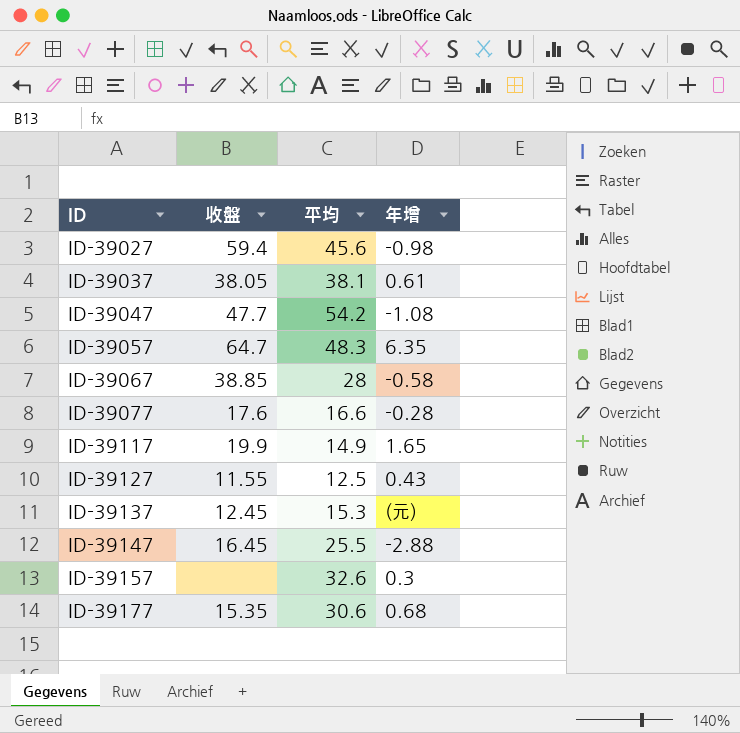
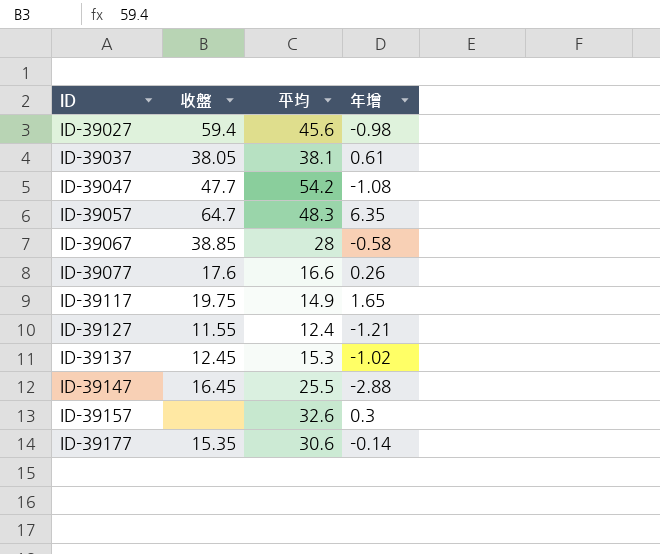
ID-39077 | 年增: -0.28 -> 0.26
ID-39117 | 收盤: 19.9 -> 19.75
ID-39127 | 平均: 12.5 -> 12.4
ID-39127 | 年增: 0.43 -> -1.21
ID-39137 | 年增: (元) -> -1.02
ID-39177 | 年增: 0.68 -> -0.14

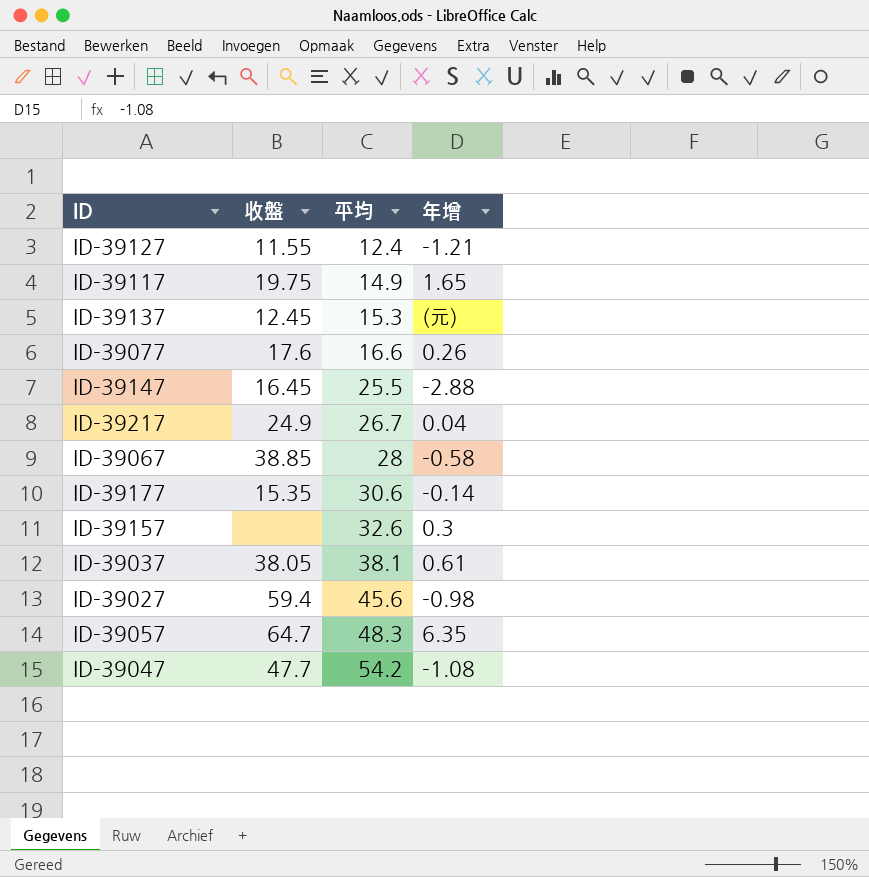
row order: ID ascending -> 平均 ascending
ID-39137 | 年增: -1.02 -> (元)
row ID-39217: none -> 24.9 | 26.7 | 0.04

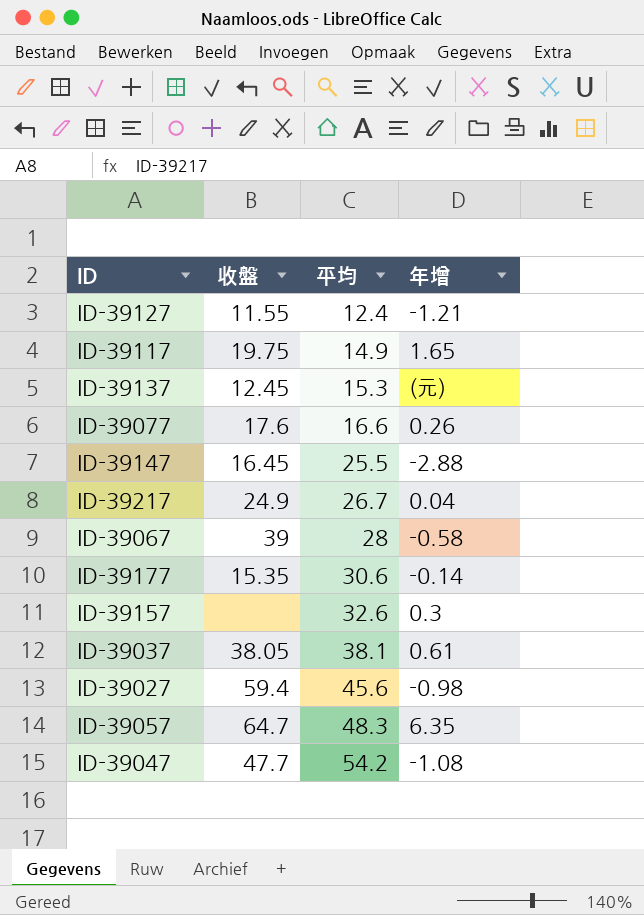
ID-39067 | 收盤: 38.85 -> 39

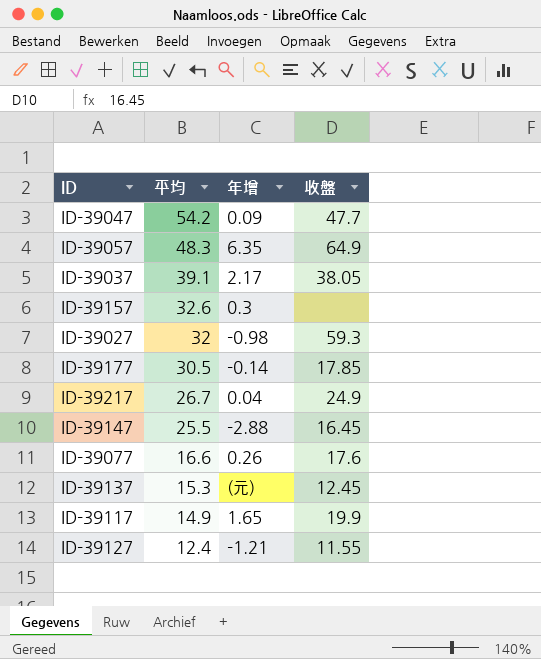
row order: 平均 ascending -> 平均 descending
column 收盤 | position: 2 -> 4
row ID-39067: 39 | 28 | -0.58 -> none
ID-39047 | 年增: -1.08 -> 0.09
ID-39057 | 收盤: 64.7 -> 64.9
ID-39037 | 平均: 38.1 -> 39.1
ID-39037 | 年增: 0.61 -> 2.17
ID-39027 | 平均: 45.6 -> 32
ID-39027 | 收盤: 59.4 -> 59.3
ID-39177 | 平均: 30.6 -> 30.5
ID-39177 | 收盤: 15.35 -> 17.85
ID-39117 | 收盤: 19.75 -> 19.9

